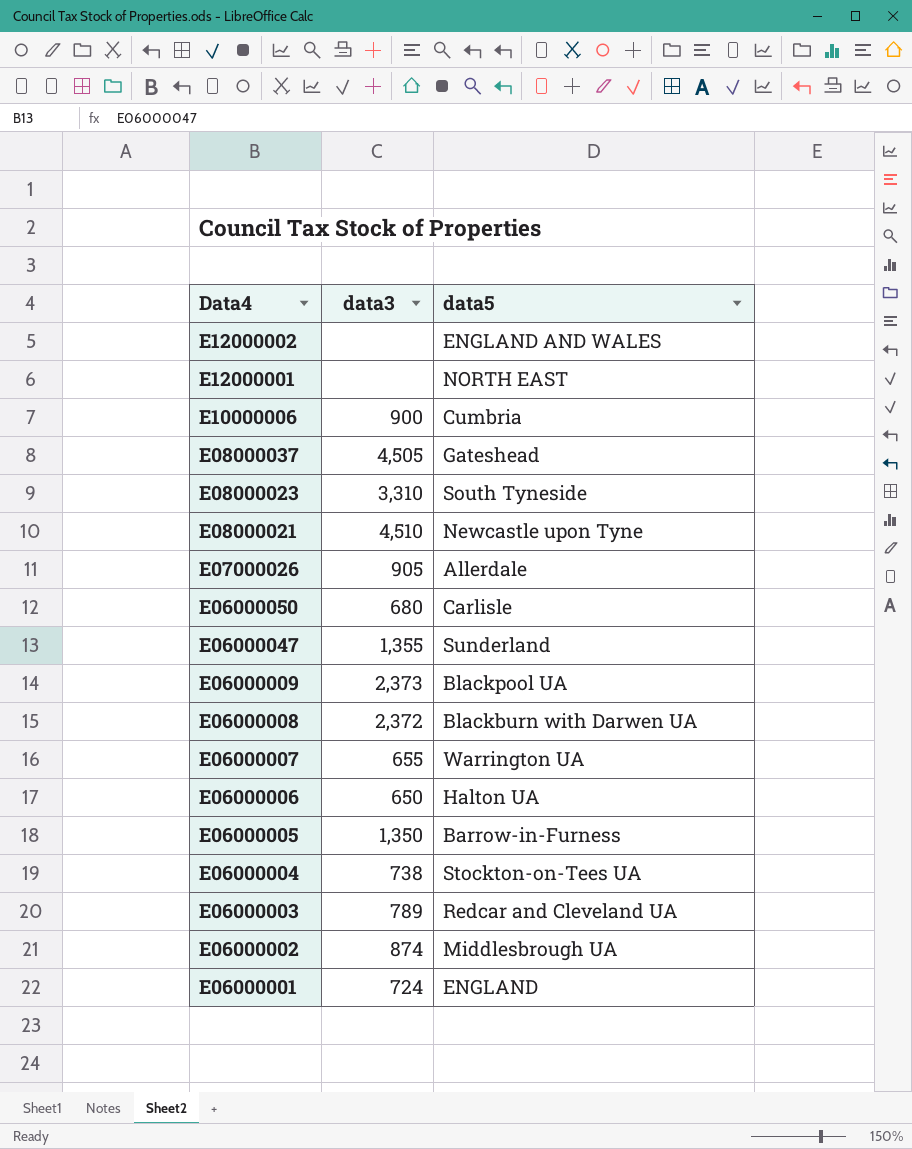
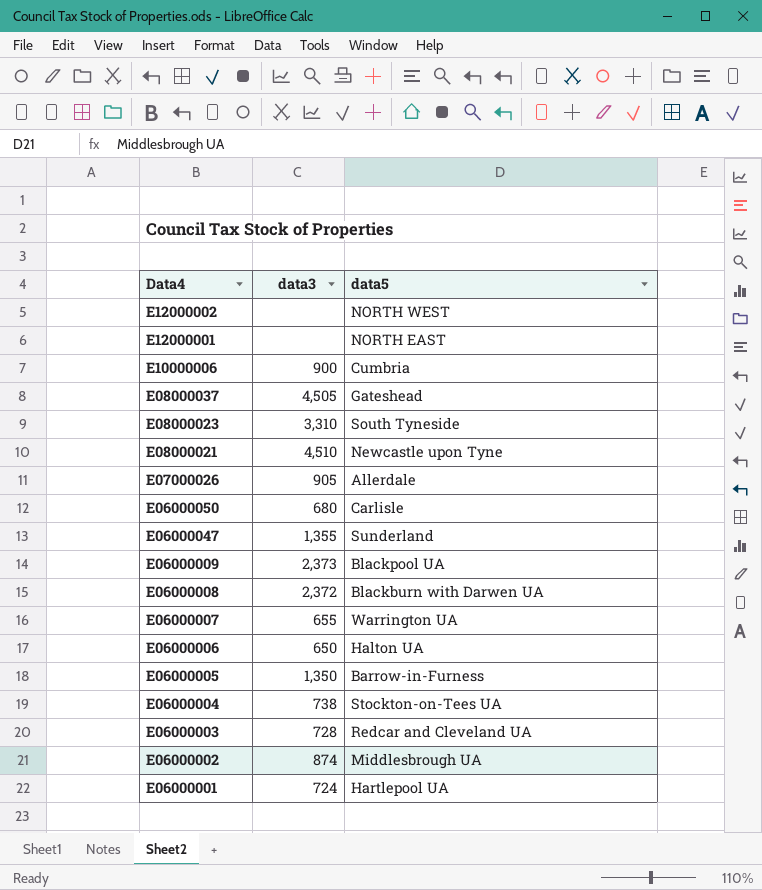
E12000002 | data5: ENGLAND AND WALES -> NORTH WEST
E06000003 | data3: 789 -> 728
E06000001 | data5: ENGLAND -> Hartlepool UA

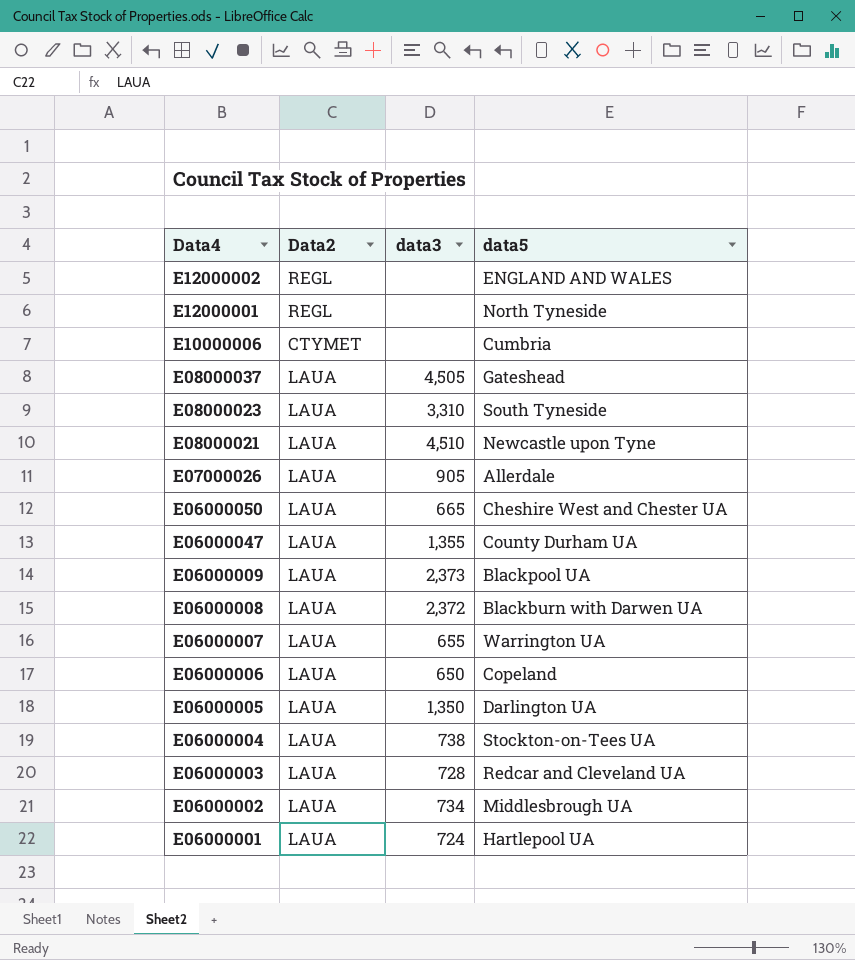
column Data2 | position: none -> 2
E12000002 | data5: NORTH WEST -> ENGLAND AND WALES
E12000001 | data5: NORTH EAST -> North Tyneside
E10000006 | data3: 900 -> none
E06000050 | data3: 680 -> 665
E06000050 | data5: Carlisle -> Cheshire West and Chester UA
E06000047 | data5: Sunderland -> County Durham UA
E06000006 | data5: Halton UA -> Copeland
E06000005 | data5: Barrow-in-Furness -> Darlington UA
E06000002 | data3: 874 -> 734

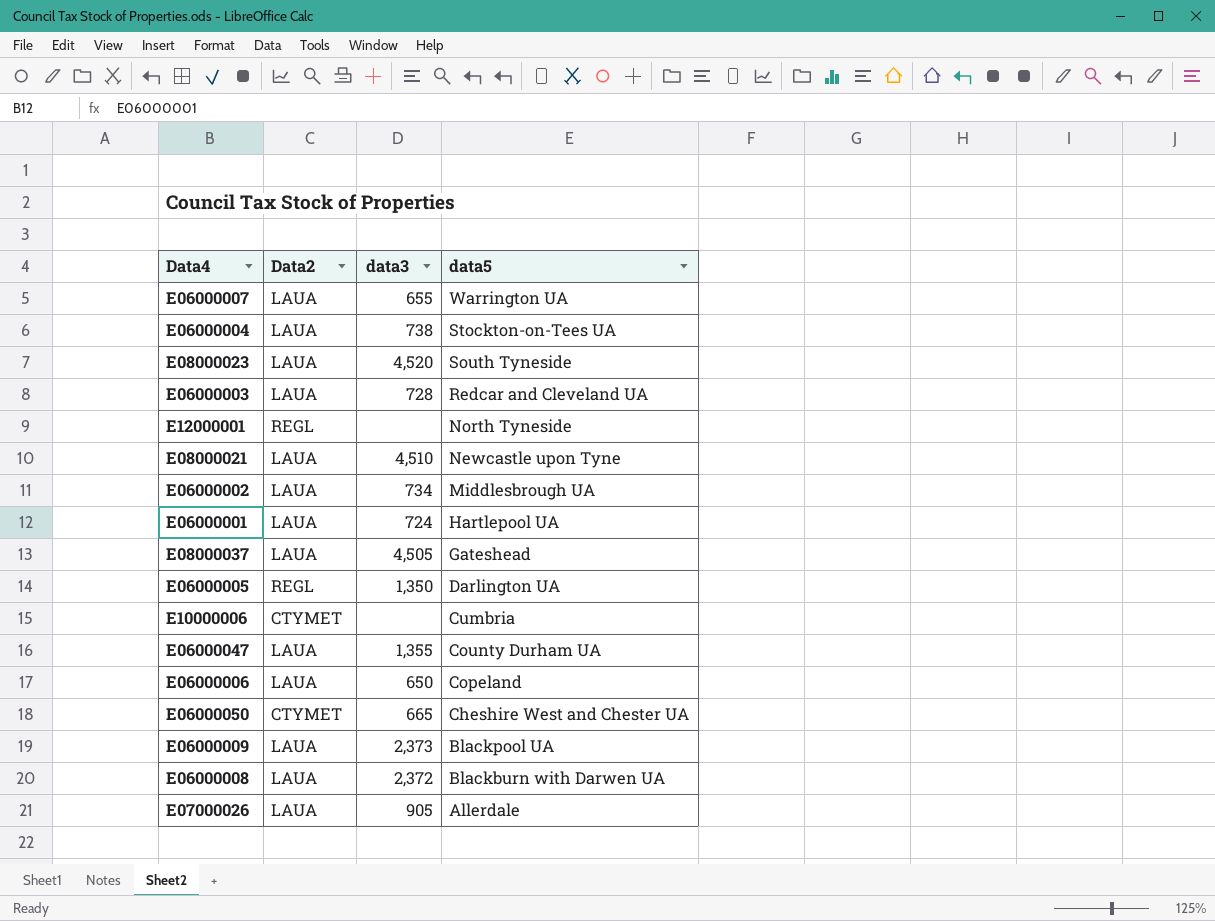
row order: Data4 descending -> data5 descending
row E12000002: REGL | none | ENGLAND AND WALES -> none
E08000023 | data3: 3,310 -> 4,520
E06000005 | Data2: LAUA -> REGL
E06000050 | Data2: LAUA -> CTYMET

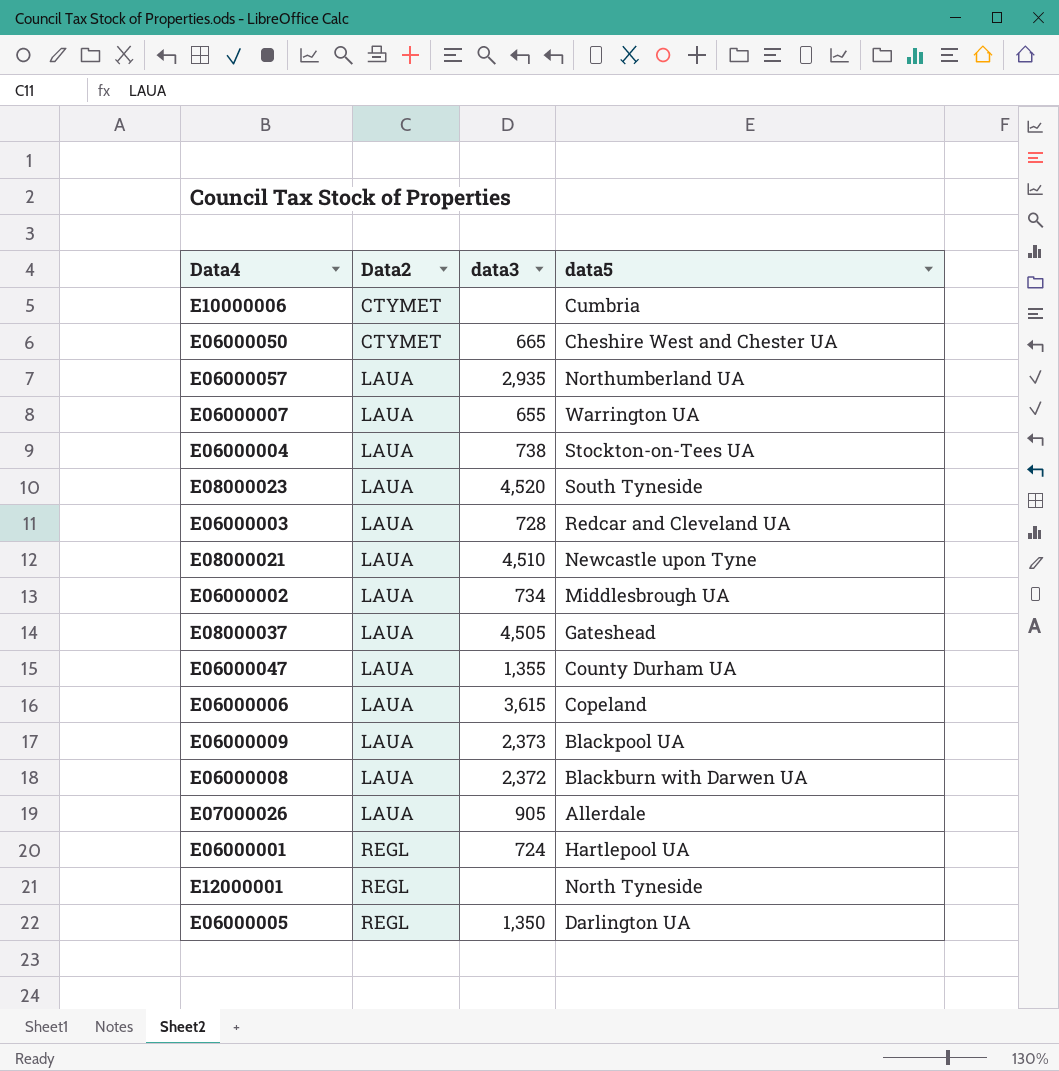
row order: data5 descending -> Data2 ascending
row E06000057: none -> LAUA | 2,935 | Northumberland UA
E06000006 | data3: 650 -> 3,615
E06000001 | Data2: LAUA -> REGL

